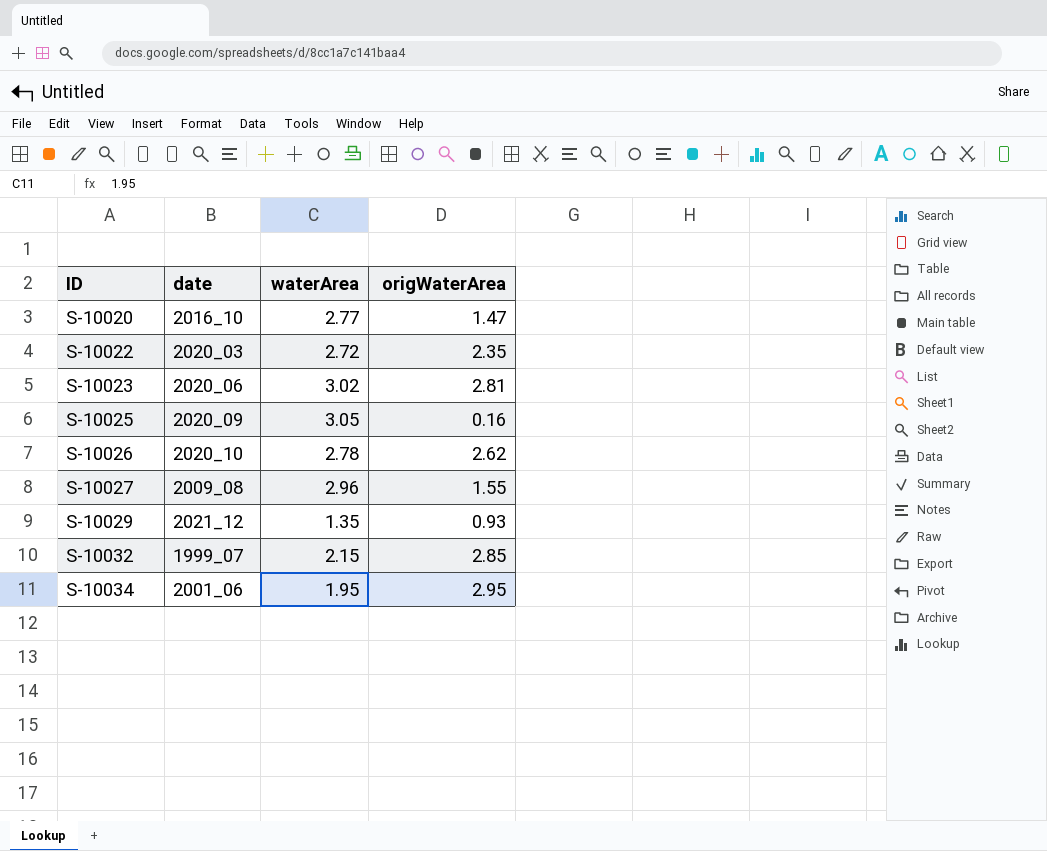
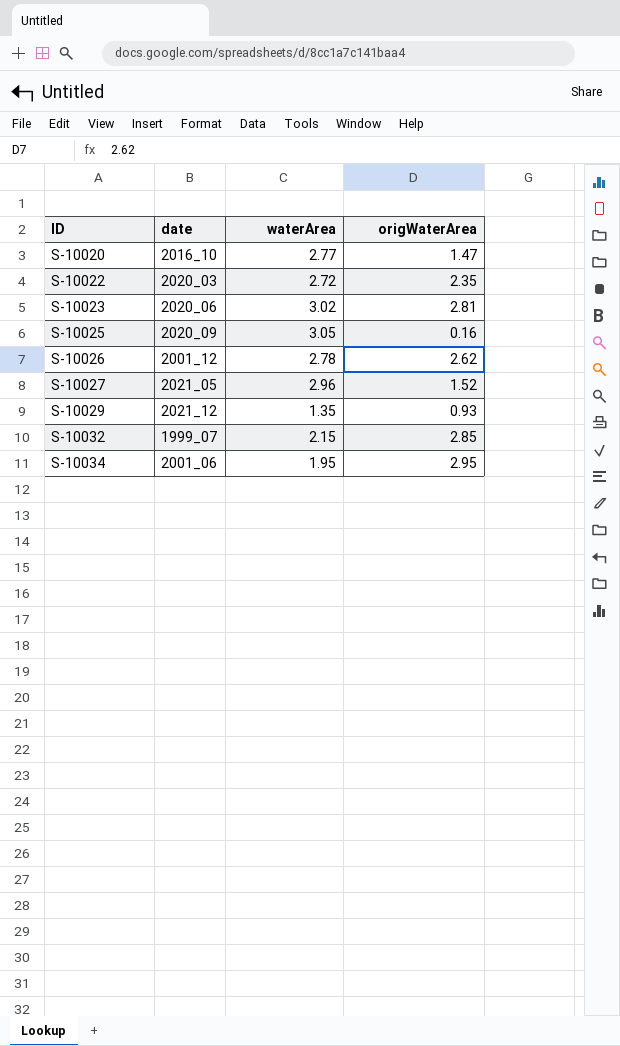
S-10026 | date: 2020_10 -> 2001_12
S-10027 | date: 2009_08 -> 2021_05
S-10027 | origWaterArea: 1.55 -> 1.52

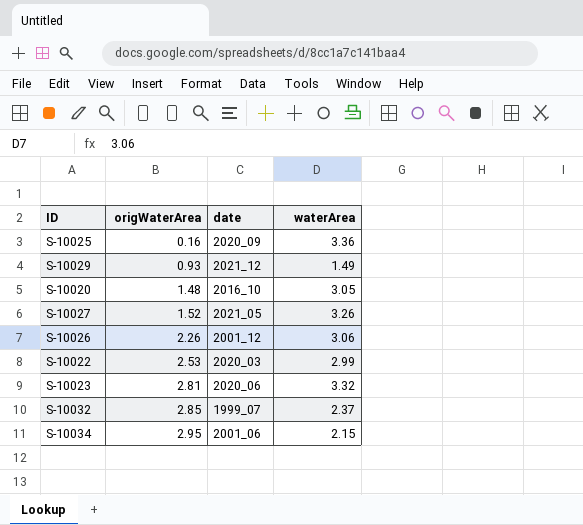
row order: ID ascending -> origWaterArea ascending
column origWaterArea | position: 4 -> 2
S-10025 | waterArea: 3.05 -> 3.36
S-10029 | waterArea: 1.35 -> 1.49
S-10020 | origWaterArea: 1.47 -> 1.48
S-10020 | waterArea: 2.77 -> 3.05
S-10027 | waterArea: 2.96 -> 3.26
S-10026 | origWaterArea: 2.62 -> 2.26
S-10026 | waterArea: 2.78 -> 3.06
S-10022 | origWaterArea: 2.35 -> 2.53
S-10022 | waterArea: 2.72 -> 2.99
S-10023 | waterArea: 3.02 -> 3.32
S-10032 | waterArea: 2.15 -> 2.37
S-10034 | waterArea: 1.95 -> 2.15

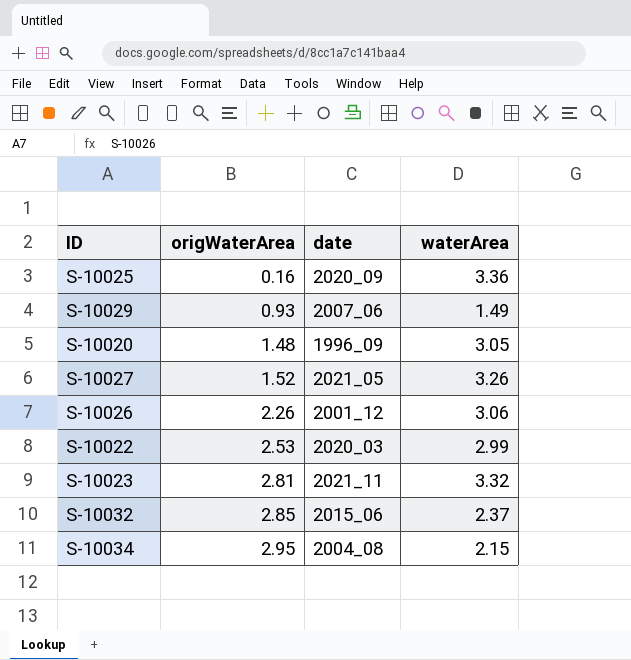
S-10029 | date: 2021_12 -> 2007_06
S-10020 | date: 2016_10 -> 1996_09
S-10023 | date: 2020_06 -> 2021_11
S-10032 | date: 1999_07 -> 2015_06
S-10034 | date: 2001_06 -> 2004_08

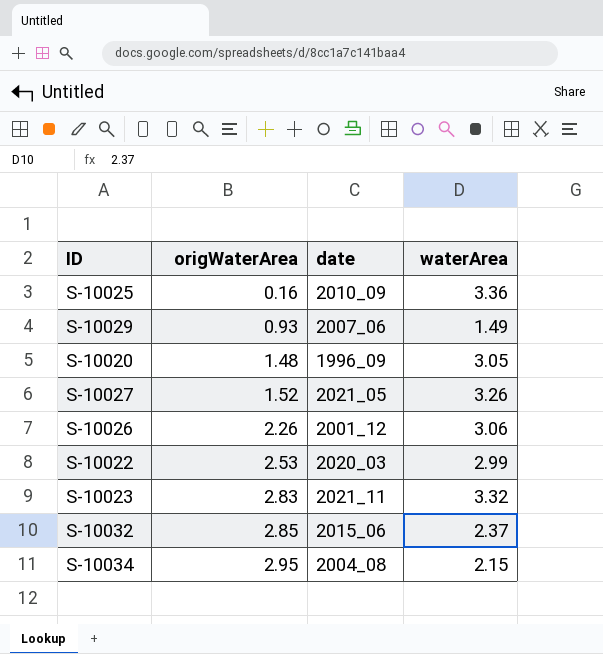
S-10025 | date: 2020_09 -> 2010_09
S-10023 | origWaterArea: 2.81 -> 2.83

